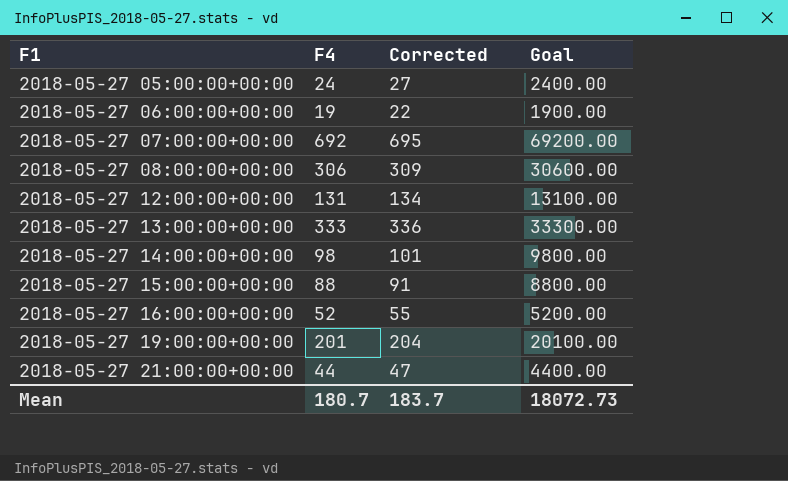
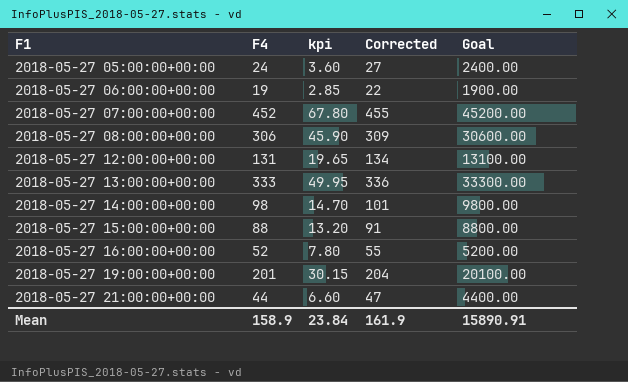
column kpi | formula: none -> [F4] * 0.15
2018-05-27 07:00:00+00:00 | F4: 692 -> 452
2018-05-27 07:00:00+00:00 | Corrected: 695 -> 455
2018-05-27 07:00:00+00:00 | Goal: 69200.00 -> 45200.00
Mean | F4: 180.7 -> 158.9
Mean | Corrected: 183.7 -> 161.9
Mean | Goal: 18072.73 -> 15890.91

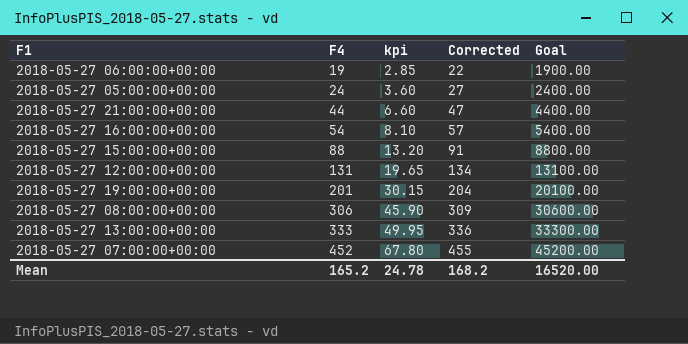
row order: F1 ascending -> F4 ascending
row 2018-05-27 14:00:00+00:00: 98 | 14.70 | 101 | 9800.00 -> none
2018-05-27 16:00:00+00:00 | F4: 52 -> 54
2018-05-27 16:00:00+00:00 | kpi: 7.80 -> 8.10
2018-05-27 16:00:00+00:00 | Corrected: 55 -> 57
2018-05-27 16:00:00+00:00 | Goal: 5200.00 -> 5400.00
Mean | F4: 158.9 -> 165.2
Mean | kpi: 23.84 -> 24.78
Mean | Corrected: 161.9 -> 168.2
Mean | Goal: 15890.91 -> 16520.00

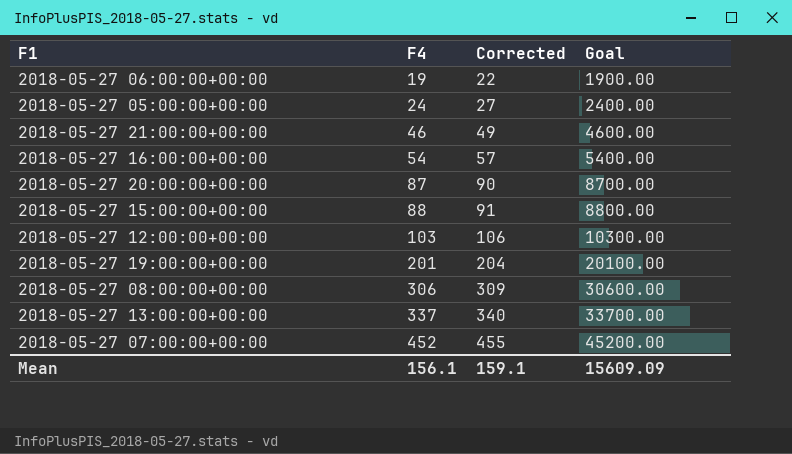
column kpi | formula: [F4] * 0.15 -> none
2018-05-27 21:00:00+00:00 | F4: 44 -> 46
2018-05-27 21:00:00+00:00 | Corrected: 47 -> 49
2018-05-27 21:00:00+00:00 | Goal: 4400.00 -> 4600.00
row 2018-05-27 20:00:00+00:00: none -> 87 | 90 | 8700.00
2018-05-27 12:00:00+00:00 | F4: 131 -> 103
2018-05-27 12:00:00+00:00 | Corrected: 134 -> 106
2018-05-27 12:00:00+00:00 | Goal: 13100.00 -> 10300.00
2018-05-27 13:00:00+00:00 | F4: 333 -> 337
2018-05-27 13:00:00+00:00 | Corrected: 336 -> 340
2018-05-27 13:00:00+00:00 | Goal: 33300.00 -> 33700.00
Mean | F4: 165.2 -> 156.1
Mean | Corrected: 168.2 -> 159.1
Mean | Goal: 16520.00 -> 15609.09

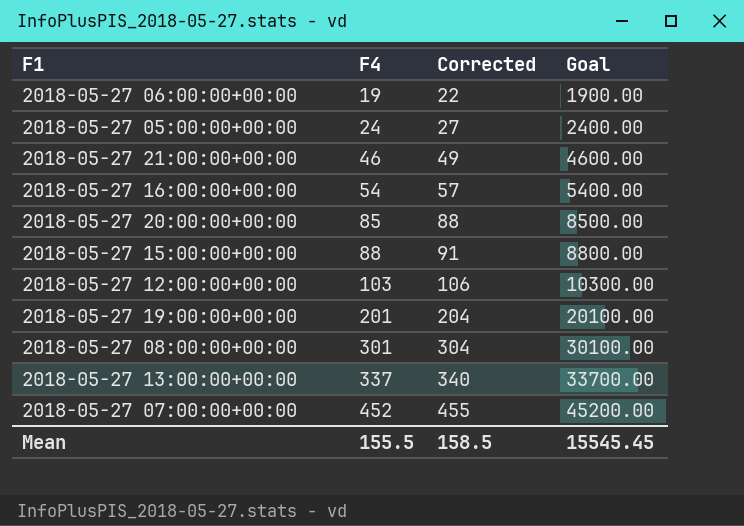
2018-05-27 20:00:00+00:00 | F4: 87 -> 85
2018-05-27 20:00:00+00:00 | Corrected: 90 -> 88
2018-05-27 20:00:00+00:00 | Goal: 8700.00 -> 8500.00
2018-05-27 08:00:00+00:00 | F4: 306 -> 301
2018-05-27 08:00:00+00:00 | Corrected: 309 -> 304
2018-05-27 08:00:00+00:00 | Goal: 30600.00 -> 30100.00
Mean | F4: 156.1 -> 155.5
Mean | Corrected: 159.1 -> 158.5
Mean | Goal: 15609.09 -> 15545.45

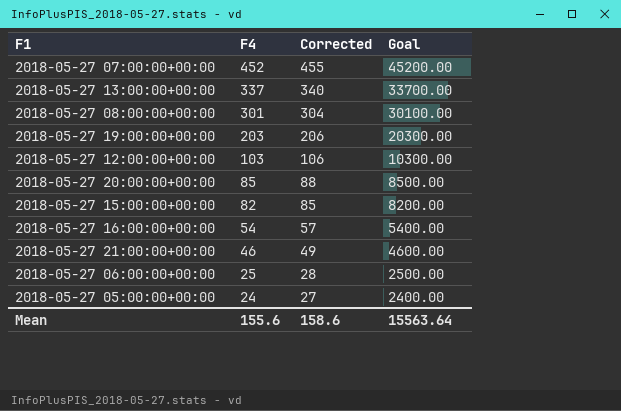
row order: F4 ascending -> F4 descending
2018-05-27 19:00:00+00:00 | F4: 201 -> 203
2018-05-27 19:00:00+00:00 | Corrected: 204 -> 206
2018-05-27 19:00:00+00:00 | Goal: 20100.00 -> 20300.00
2018-05-27 15:00:00+00:00 | F4: 88 -> 82
2018-05-27 15:00:00+00:00 | Corrected: 91 -> 85
2018-05-27 15:00:00+00:00 | Goal: 8800.00 -> 8200.00
2018-05-27 06:00:00+00:00 | F4: 19 -> 25
2018-05-27 06:00:00+00:00 | Corrected: 22 -> 28
2018-05-27 06:00:00+00:00 | Goal: 1900.00 -> 2500.00
Mean | F4: 155.5 -> 155.6
Mean | Corrected: 158.5 -> 158.6
Mean | Goal: 15545.45 -> 15563.64

